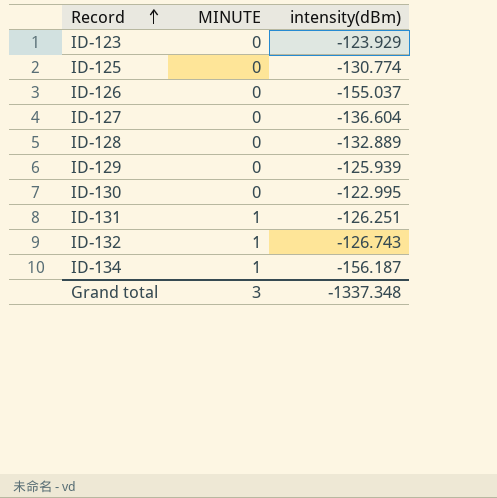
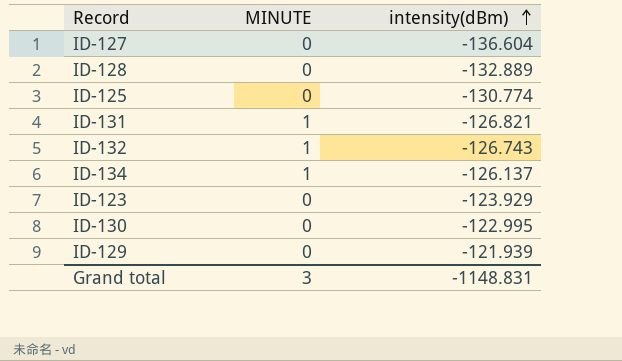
row order: Record ascending -> intensity(dBm) ascending
row ID-126: 0 | -155.037 -> none
ID-131 | intensity(dBm): -126.251 -> -126.821
ID-134 | intensity(dBm): -156.187 -> -126.137
ID-129 | intensity(dBm): -125.939 -> -121.939
Grand total | intensity(dBm): -1337.348 -> -1148.831

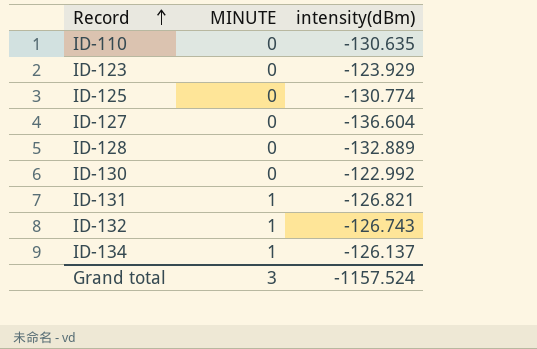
row order: intensity(dBm) ascending -> Record ascending
row ID-129: 0 | -121.939 -> none
row ID-110: none -> 0 | -130.635
ID-130 | intensity(dBm): -122.995 -> -122.992
Grand total | intensity(dBm): -1148.831 -> -1157.524

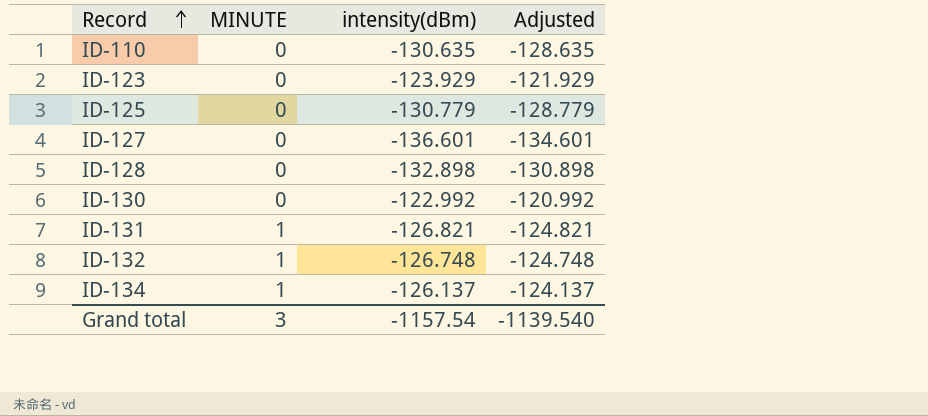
column Adjusted | formula: none -> [intensity(dBm)] + 2
ID-125 | intensity(dBm): -130.774 -> -130.779
ID-127 | intensity(dBm): -136.604 -> -136.601
ID-128 | intensity(dBm): -132.889 -> -132.898
ID-132 | intensity(dBm): -126.743 -> -126.748
Grand total | intensity(dBm): -1157.524 -> -1157.54

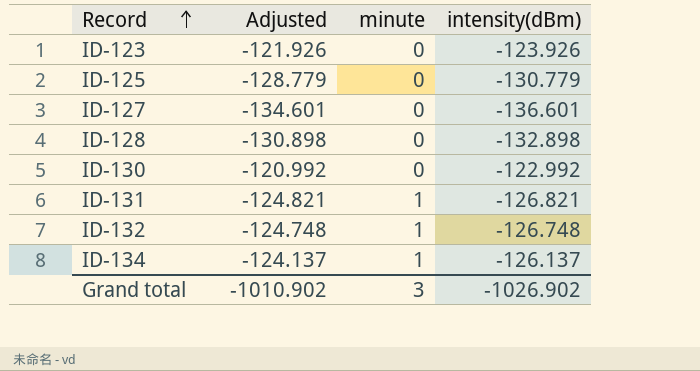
column Adjusted | position: 4 -> 2
column name: MINUTE -> minute
row ID-110: 0 | -130.635 | -128.635 -> none
ID-123 | Adjusted: -121.929 -> -121.926
ID-123 | intensity(dBm): -123.929 -> -123.926
Grand total | Adjusted: -1139.540 -> -1010.902
Grand total | intensity(dBm): -1157.54 -> -1026.902

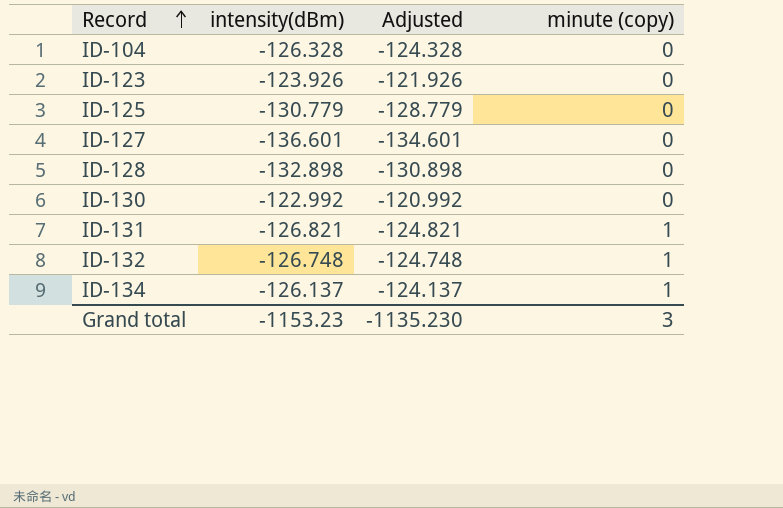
column intensity(dBm) | position: 4 -> 2
column name: minute -> minute (copy)
row ID-104: none -> -126.328 | -124.328 | 0
Grand total | intensity(dBm): -1026.902 -> -1153.23
Grand total | Adjusted: -1010.902 -> -1135.230

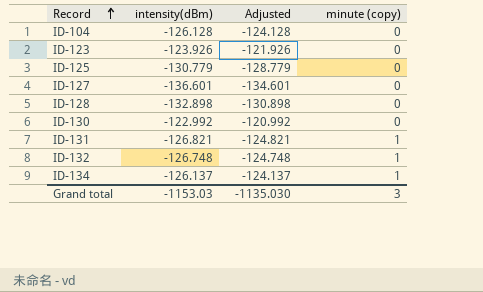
ID-104 | intensity(dBm): -126.328 -> -126.128
ID-104 | Adjusted: -124.328 -> -124.128
Grand total | intensity(dBm): -1153.23 -> -1153.03
Grand total | Adjusted: -1135.230 -> -1135.030

